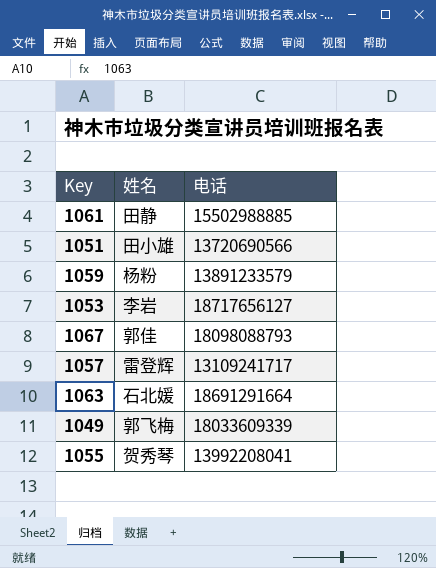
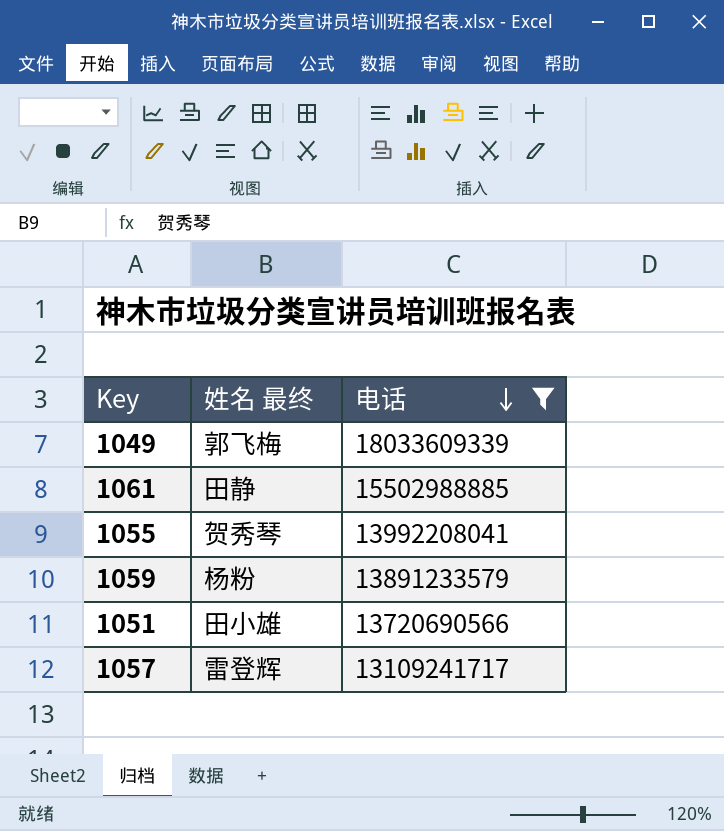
filter: none -> 电话 <= 18033609339
row order: none -> 电话 descending
column name: 姓名 -> 姓名 最终

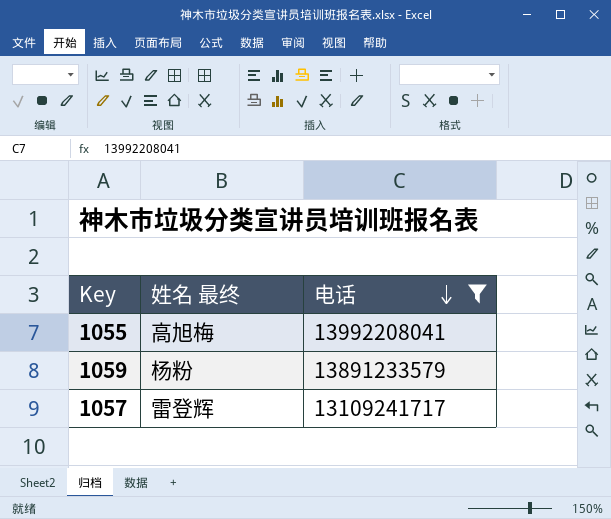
row 1049: 郭飞梅 | 18033609339 -> none
row 1061: 田静 | 15502988885 -> none
row 1051: 田小雄 | 13720690566 -> none
1055 | 姓名 最终: 贺秀琴 -> 高旭梅

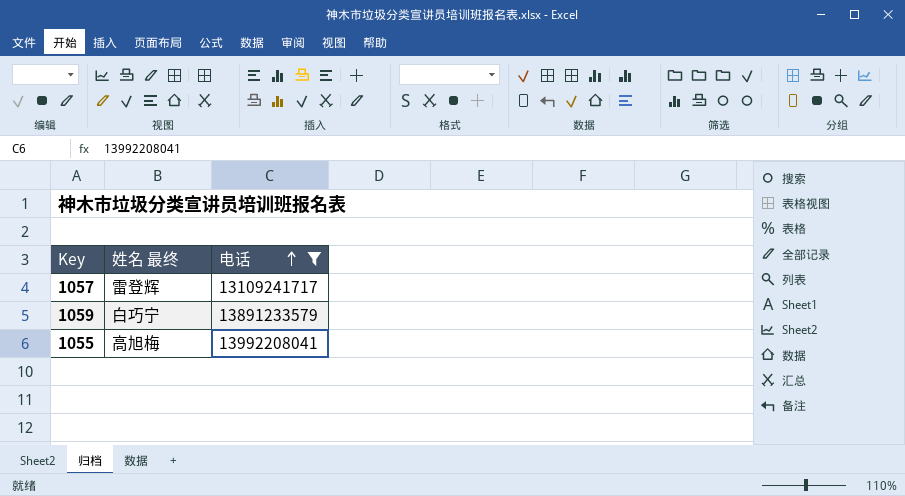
row order: 电话 descending -> 电话 ascending
1059 | 姓名 最终: 杨粉 -> 白巧宁

